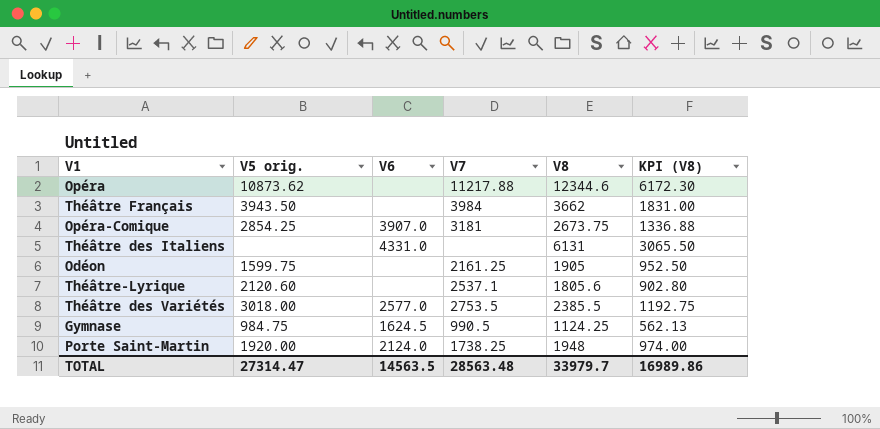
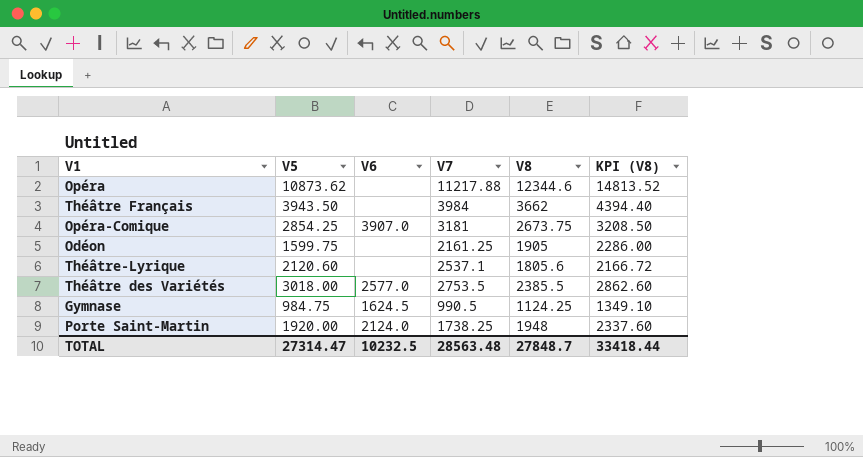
column name: V5 orig. -> V5
column KPI (V8) | formula: [V8] * 0.5 -> [V8] * 1.2
row Théâtre des Italiens: none | 4331.0 | none | 6131 | 3065.50 -> none
TOTAL | V6: 14563.5 -> 10232.5
TOTAL | V8: 33979.7 -> 27848.7
TOTAL | KPI (V8): 16989.86 -> 33418.44

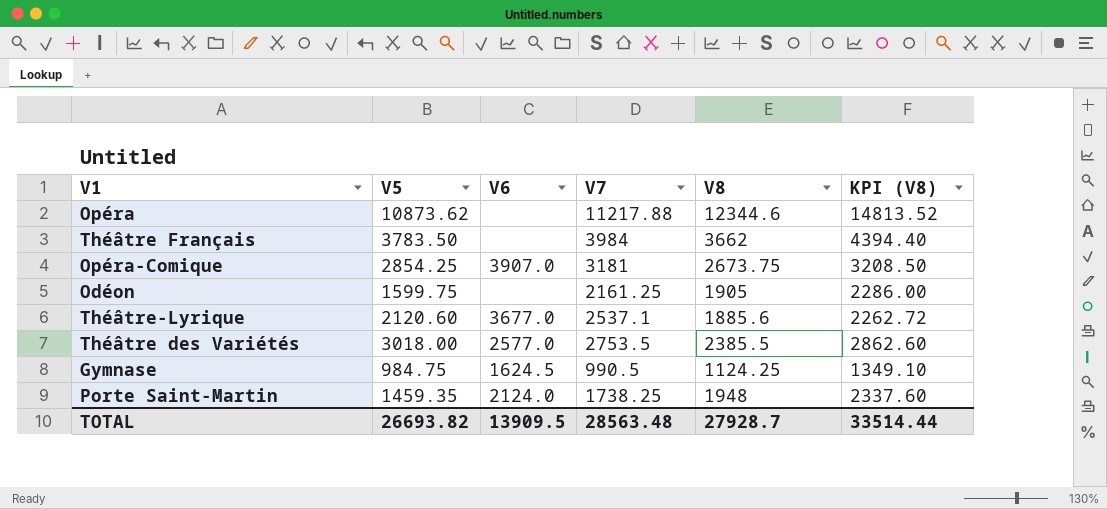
Théâtre Français | V5: 3943.50 -> 3783.50
Théâtre-Lyrique | V6: none -> 3677.0
Théâtre-Lyrique | V8: 1805.6 -> 1885.6
Théâtre-Lyrique | KPI (V8): 2166.72 -> 2262.72
Porte Saint-Martin | V5: 1920.00 -> 1459.35
TOTAL | V5: 27314.47 -> 26693.82
TOTAL | V6: 10232.5 -> 13909.5
TOTAL | V8: 27848.7 -> 27928.7
TOTAL | KPI (V8): 33418.44 -> 33514.44

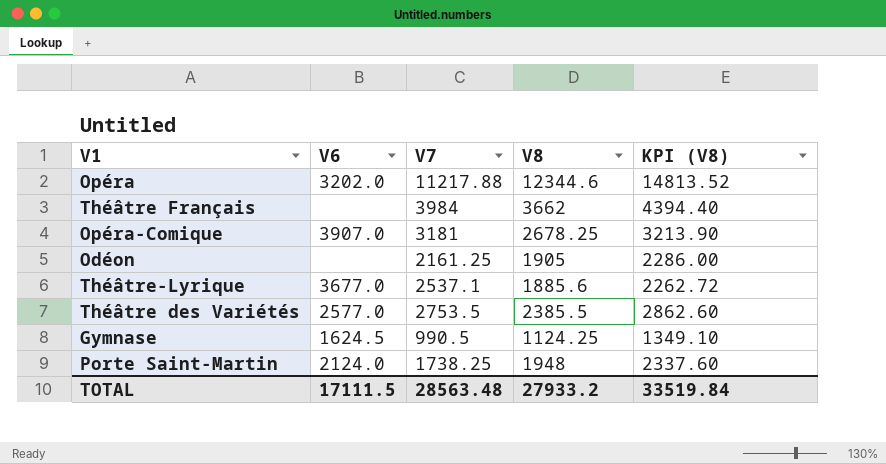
column V5 | position: 2 -> none
Opéra | V6: none -> 3202.0
Opéra-Comique | V8: 2673.75 -> 2678.25
Opéra-Comique | KPI (V8): 3208.50 -> 3213.90
TOTAL | V6: 13909.5 -> 17111.5
TOTAL | V8: 27928.7 -> 27933.2
TOTAL | KPI (V8): 33514.44 -> 33519.84

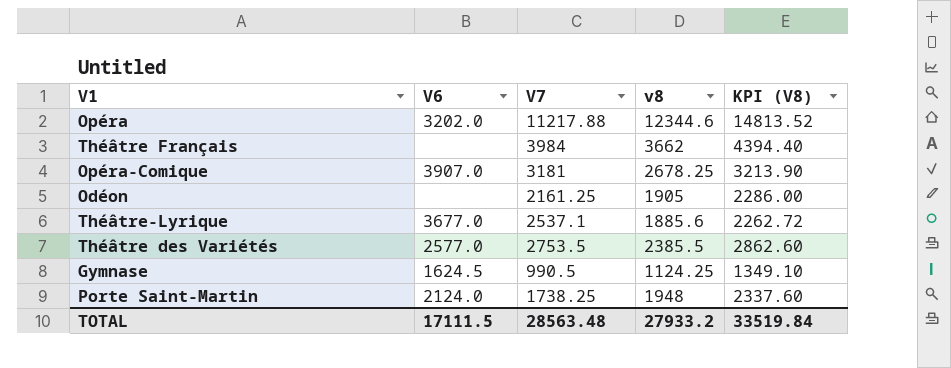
column name: V8 -> v8

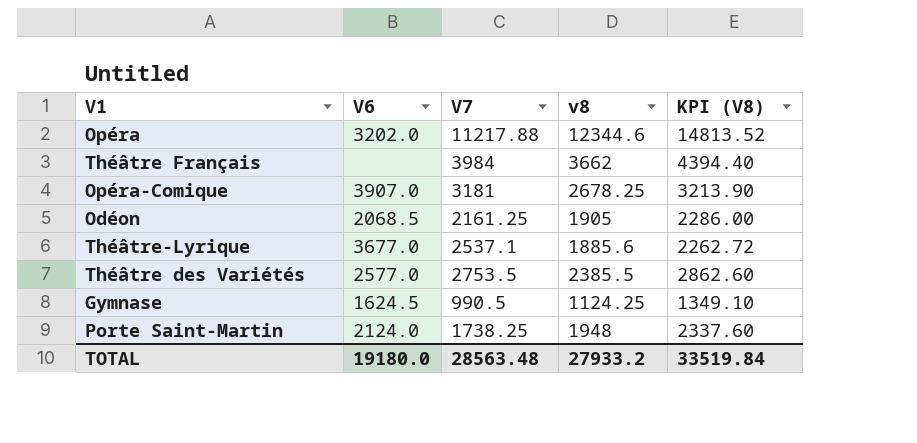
Odéon | V6: none -> 2068.5
TOTAL | V6: 17111.5 -> 19180.0

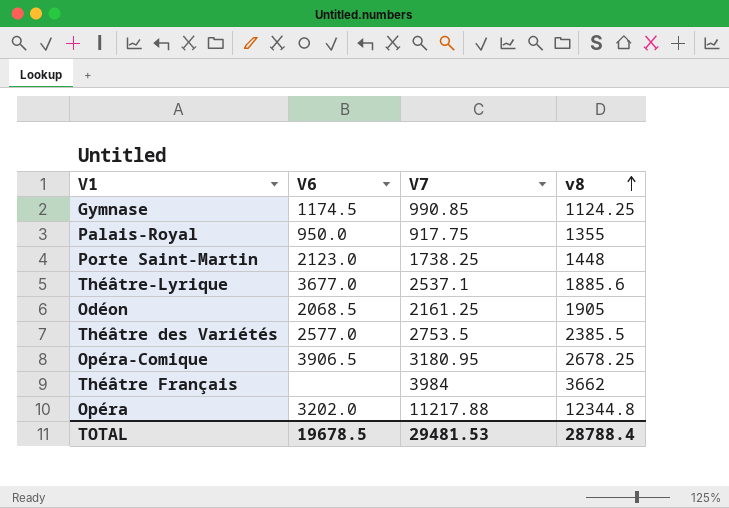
row order: none -> v8 ascending
column KPI (V8) | formula: [v8] * 1.2 -> none
Gymnase | V6: 1624.5 -> 1174.5
Gymnase | V7: 990.5 -> 990.85
row Palais-Royal: none -> 950.0 | 917.75 | 1355
Porte Saint-Martin | V6: 2124.0 -> 2123.0
Porte Saint-Martin | v8: 1948 -> 1448
Opéra-Comique | V6: 3907.0 -> 3906.5
Opéra-Comique | V7: 3181 -> 3180.95
Opéra | v8: 12344.6 -> 12344.8
TOTAL | V6: 19180.0 -> 19678.5
TOTAL | V7: 28563.48 -> 29481.53
TOTAL | v8: 27933.2 -> 28788.4

